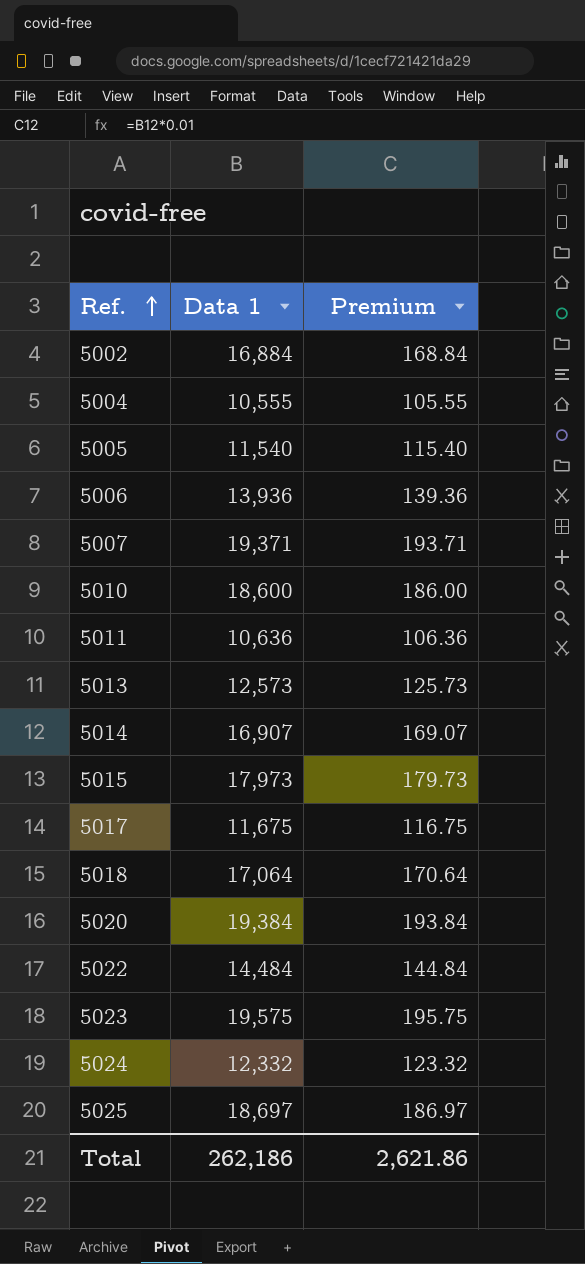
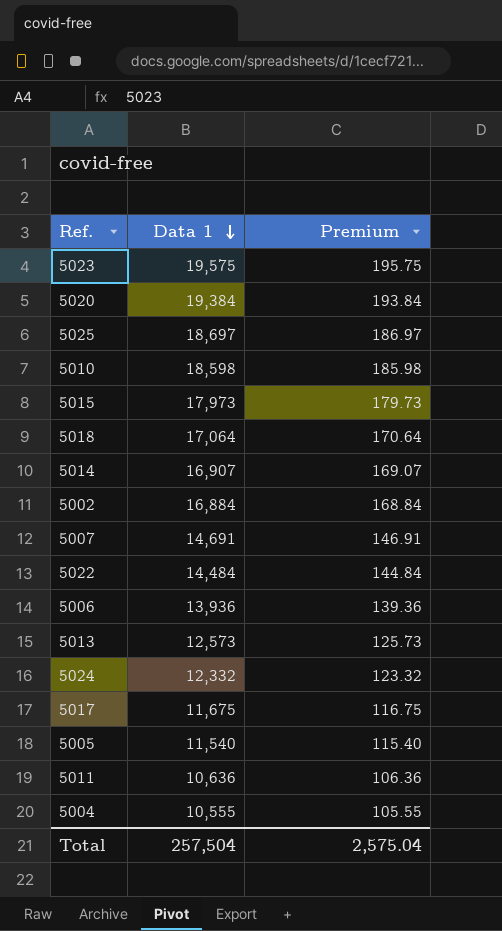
row order: Ref. ascending -> Data 1 descending
5010 | Data 1: 18,600 -> 18,598
5010 | Premium: 186.00 -> 185.98
5007 | Data 1: 19,371 -> 14,691
5007 | Premium: 193.71 -> 146.91
Total | Data 1: 262,186 -> 257,504
Total | Premium: 2,621.86 -> 2,575.04

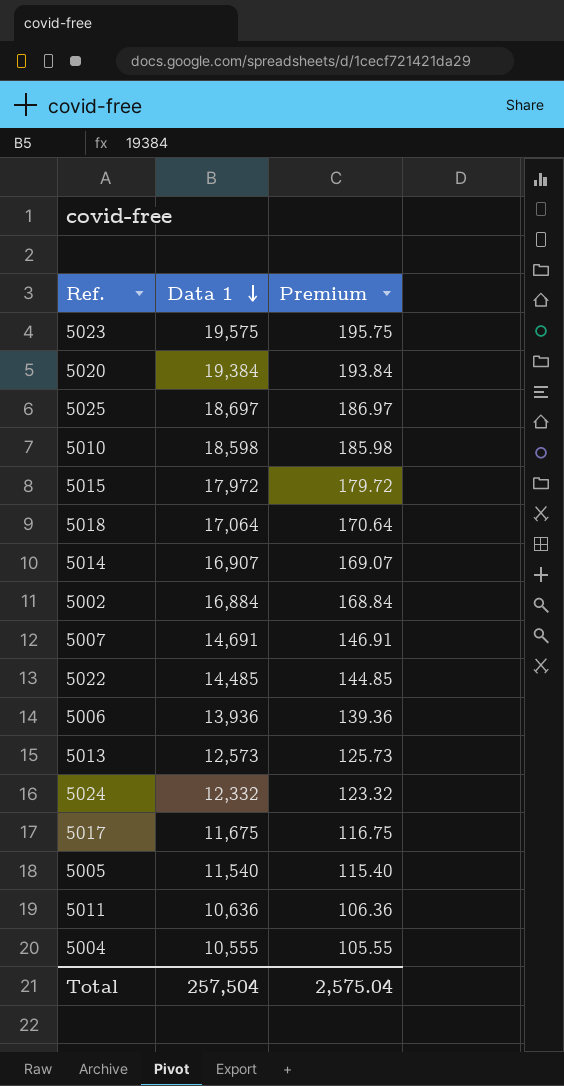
5015 | Data 1: 17,973 -> 17,972
5015 | Premium: 179.73 -> 179.72
5022 | Data 1: 14,484 -> 14,485
5022 | Premium: 144.84 -> 144.85

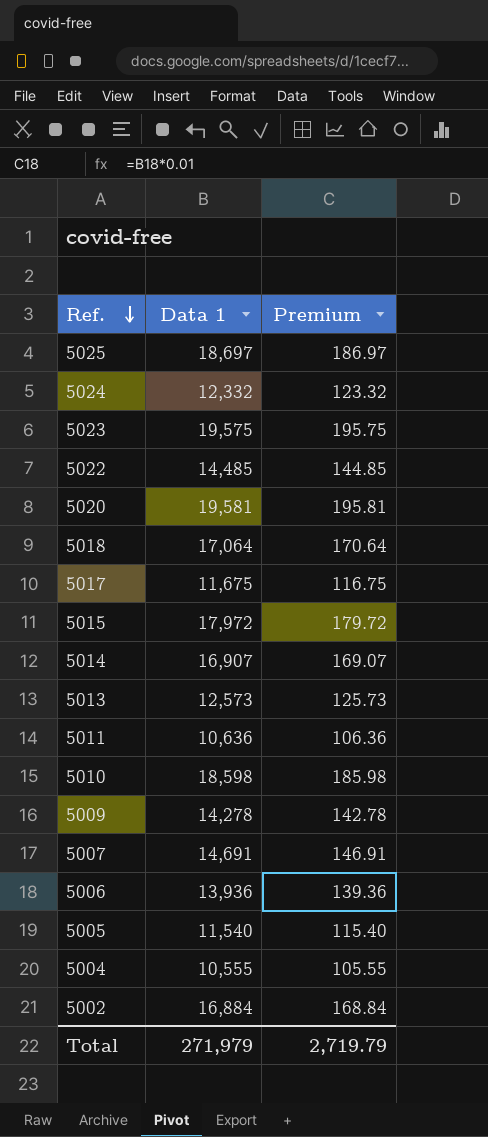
row order: Data 1 descending -> Ref. descending
5020 | Data 1: 19,384 -> 19,581
5020 | Premium: 193.84 -> 195.81
row 5009: none -> 14,278 | 142.78
Total | Data 1: 257,504 -> 271,979
Total | Premium: 2,575.04 -> 2,719.79

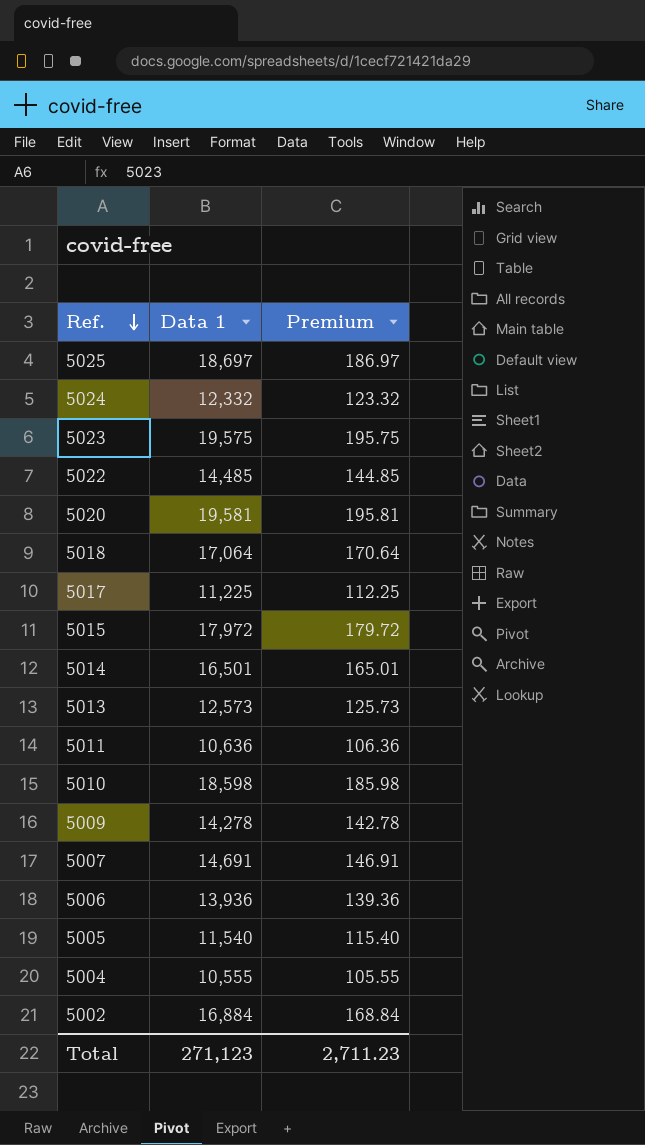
5017 | Data 1: 11,675 -> 11,225
5017 | Premium: 116.75 -> 112.25
5014 | Data 1: 16,907 -> 16,501
5014 | Premium: 169.07 -> 165.01
Total | Data 1: 271,979 -> 271,123
Total | Premium: 2,719.79 -> 2,711.23

